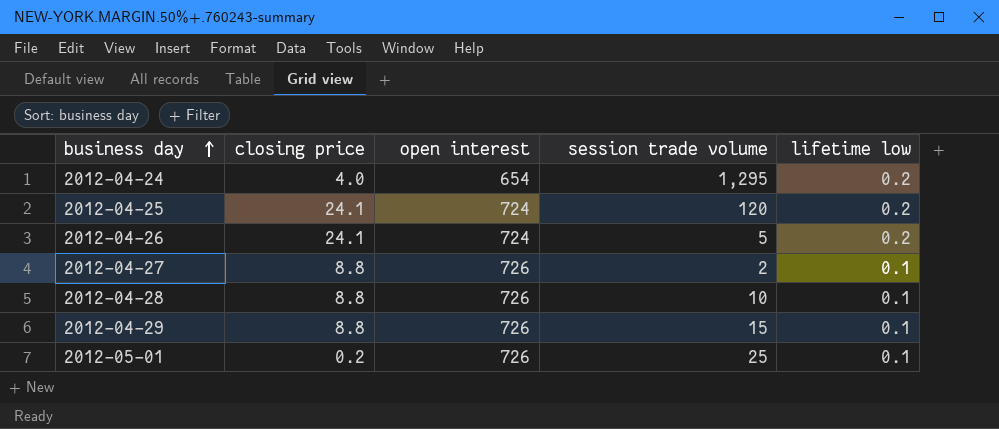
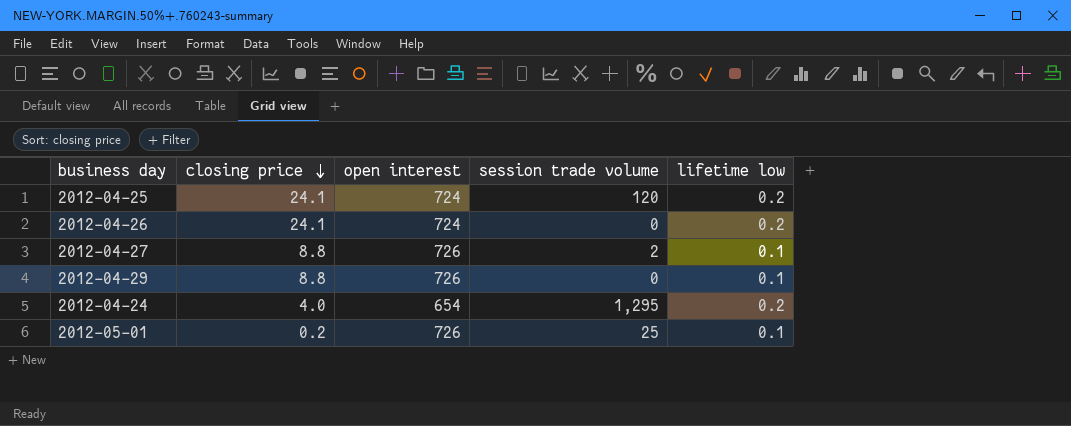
row order: business day ascending -> closing price descending
row 2012-04-28: 8.8 | 726 | 10 | 0.1 -> none
2012-04-26 | session trade volume: 5 -> 0
2012-04-29 | session trade volume: 15 -> 0

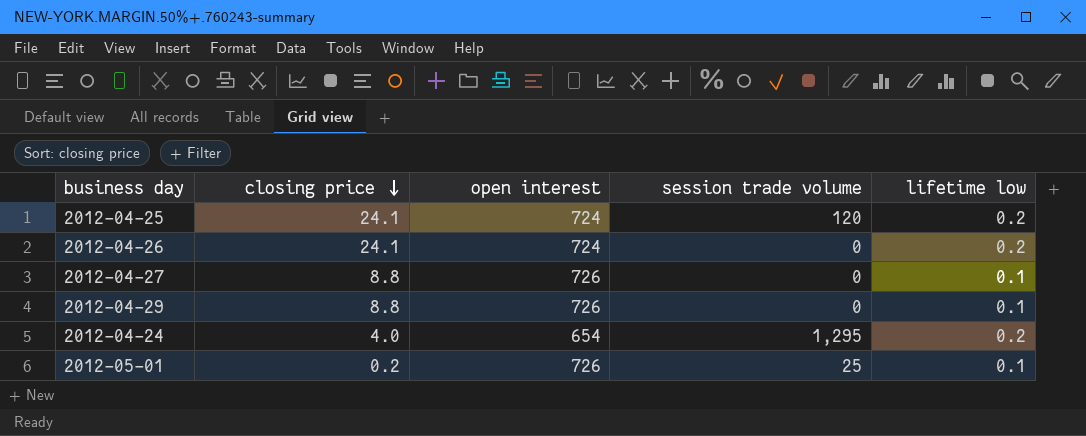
2012-04-27 | session trade volume: 2 -> 0

